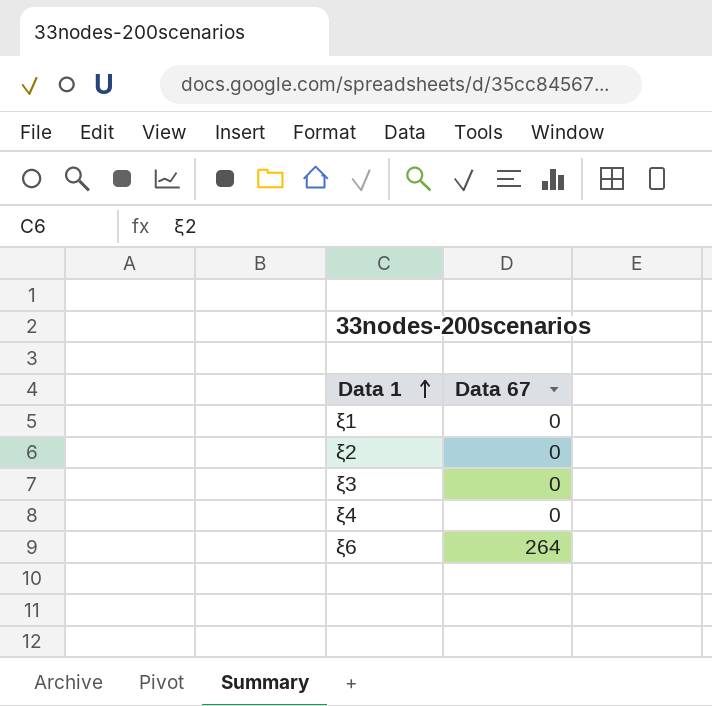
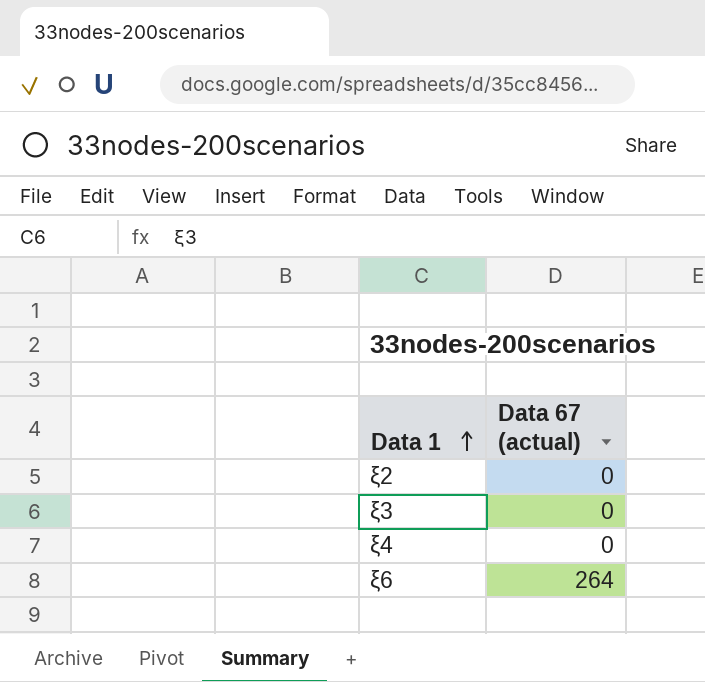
column name: Data 67 -> Data 67 (actual)
row ξ1: 0 -> none

